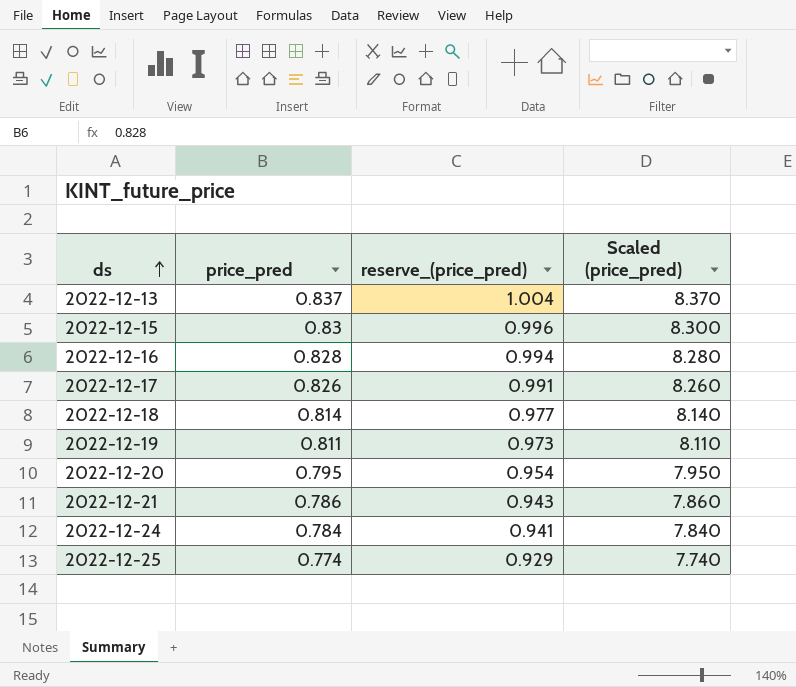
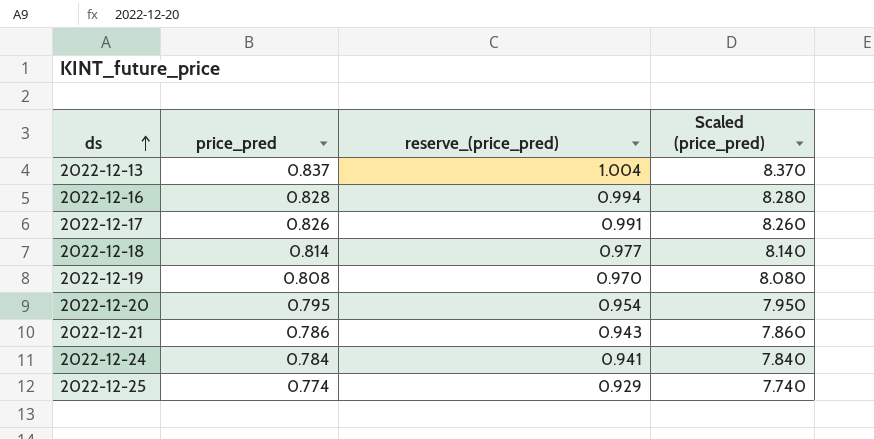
row 2022-12-15: 0.83 | 0.996 | 8.300 -> none
2022-12-19 | price_pred: 0.811 -> 0.808
2022-12-19 | reserve_(price_pred): 0.973 -> 0.970
2022-12-19 | Scaled (price_pred): 8.110 -> 8.080

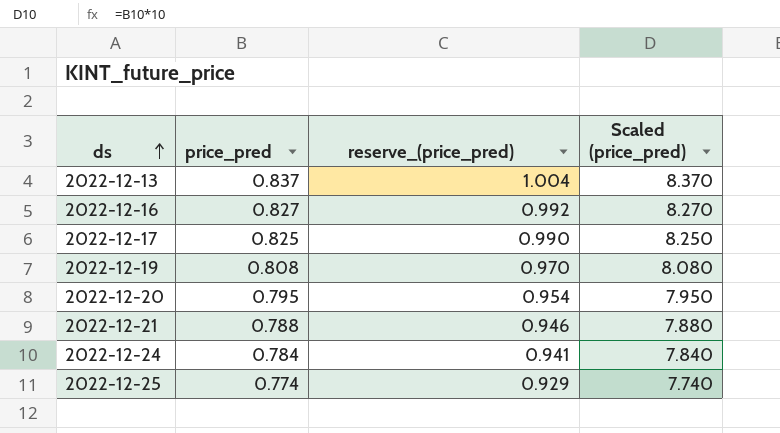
row 2022-12-18: 0.814 | 0.977 | 8.140 -> none
2022-12-16 | price_pred: 0.828 -> 0.827
2022-12-16 | reserve_(price_pred): 0.994 -> 0.992
2022-12-16 | Scaled (price_pred): 8.280 -> 8.270
2022-12-17 | price_pred: 0.826 -> 0.825
2022-12-17 | reserve_(price_pred): 0.991 -> 0.990
2022-12-17 | Scaled (price_pred): 8.260 -> 8.250
2022-12-21 | price_pred: 0.786 -> 0.788
2022-12-21 | reserve_(price_pred): 0.943 -> 0.946
2022-12-21 | Scaled (price_pred): 7.860 -> 7.880

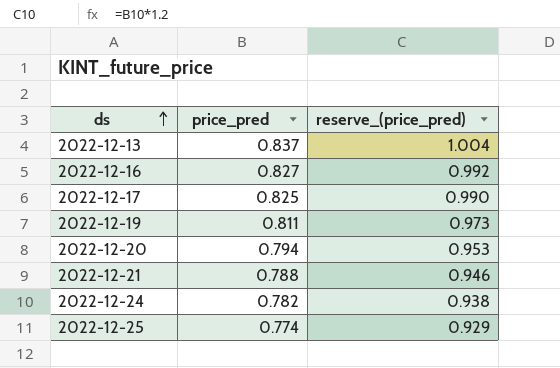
column Scaled (price_pred) | formula: [price_pred] * 10 -> none
2022-12-19 | price_pred: 0.808 -> 0.811
2022-12-19 | reserve_(price_pred): 0.970 -> 0.973
2022-12-20 | price_pred: 0.795 -> 0.794
2022-12-20 | reserve_(price_pred): 0.954 -> 0.953
2022-12-24 | price_pred: 0.784 -> 0.782
2022-12-24 | reserve_(price_pred): 0.941 -> 0.938

